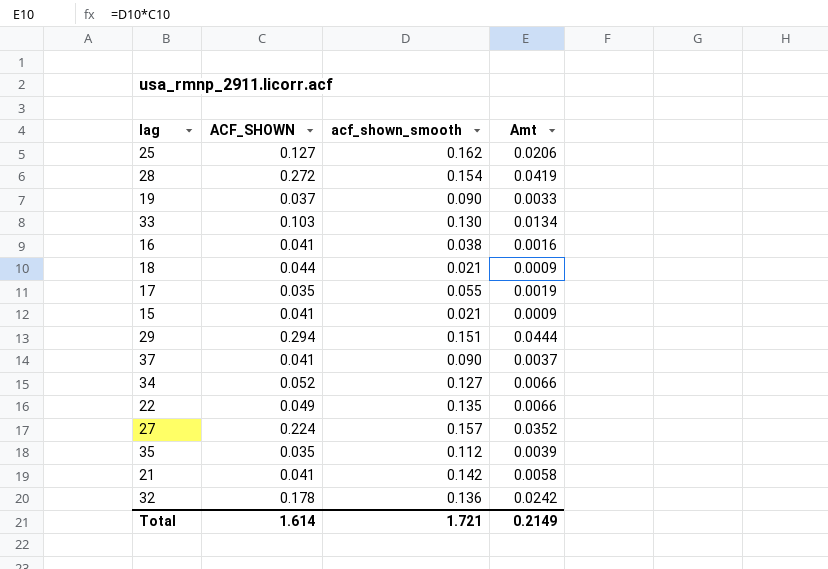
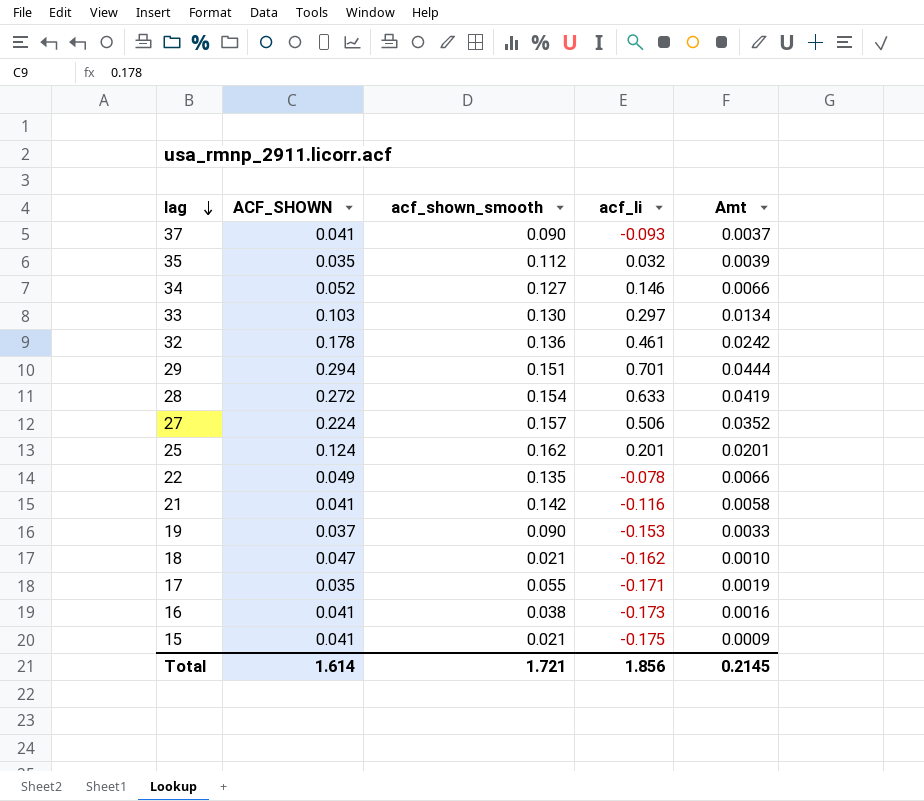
row order: none -> lag descending
column acf_li | position: none -> 4
25 | ACF_SHOWN: 0.127 -> 0.124
25 | Amt: 0.0206 -> 0.0201
18 | ACF_SHOWN: 0.044 -> 0.047
18 | Amt: 0.0009 -> 0.0010
Total | Amt: 0.2149 -> 0.2145

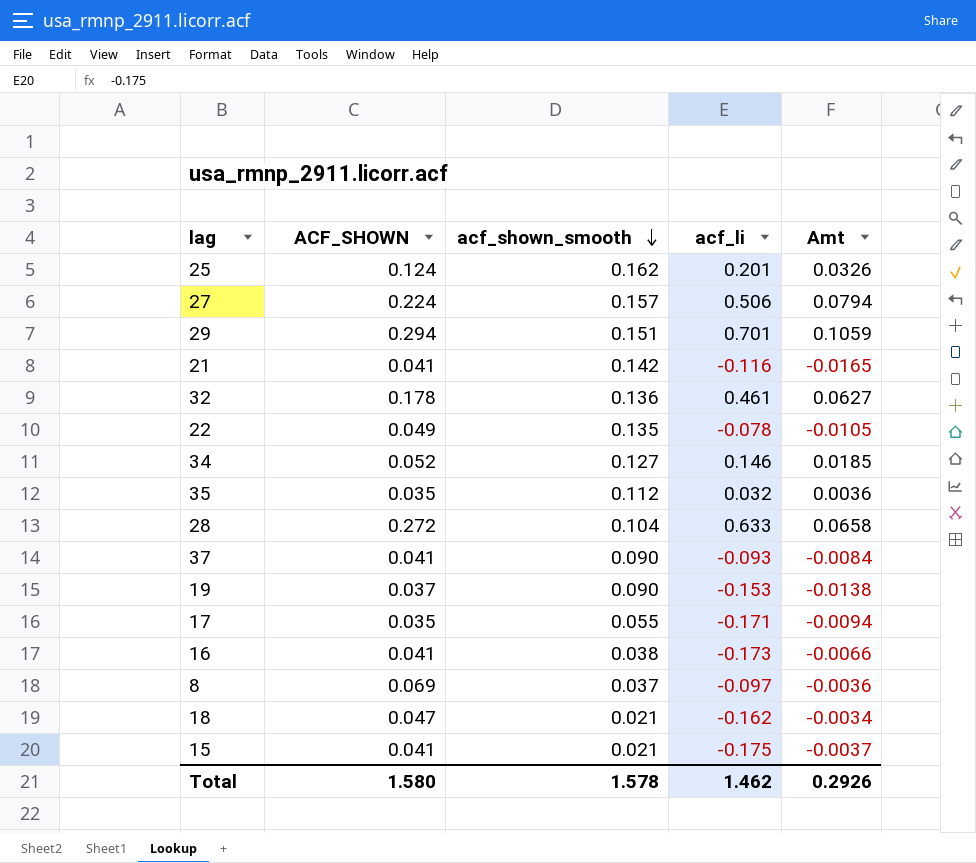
row order: lag descending -> acf_shown_smooth descending
column Amt | formula: [ACF_SHOWN] * [acf_shown_smooth] -> [acf_shown_smooth] * [acf_li]
row 33: 0.103 | 0.130 | 0.297 | 0.0134 -> none
28 | acf_shown_smooth: 0.154 -> 0.104
row 8: none -> 0.069 | 0.037 | -0.097 | -0.0036
Total | ACF_SHOWN: 1.614 -> 1.580
Total | acf_shown_smooth: 1.721 -> 1.578
Total | acf_li: 1.856 -> 1.462
Total | Amt: 0.2145 -> 0.2926

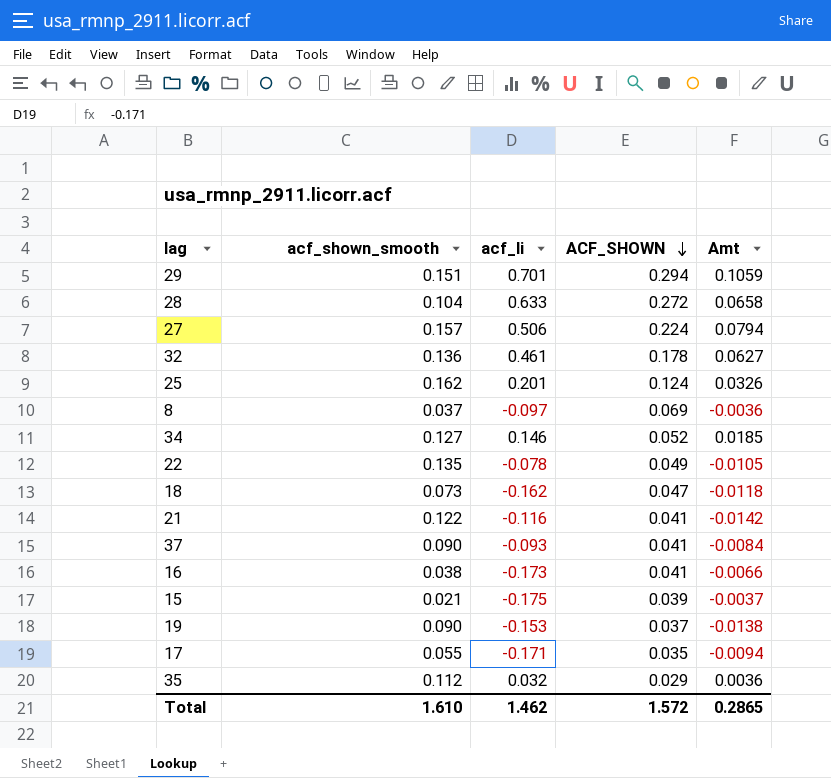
row order: acf_shown_smooth descending -> ACF_SHOWN descending
column ACF_SHOWN | position: 2 -> 4
18 | acf_shown_smooth: 0.021 -> 0.073
18 | Amt: -0.0034 -> -0.0118
21 | acf_shown_smooth: 0.142 -> 0.122
21 | Amt: -0.0165 -> -0.0142
15 | ACF_SHOWN: 0.041 -> 0.039
35 | ACF_SHOWN: 0.035 -> 0.029
Total | acf_shown_smooth: 1.578 -> 1.610
Total | ACF_SHOWN: 1.580 -> 1.572
Total | Amt: 0.2926 -> 0.2865

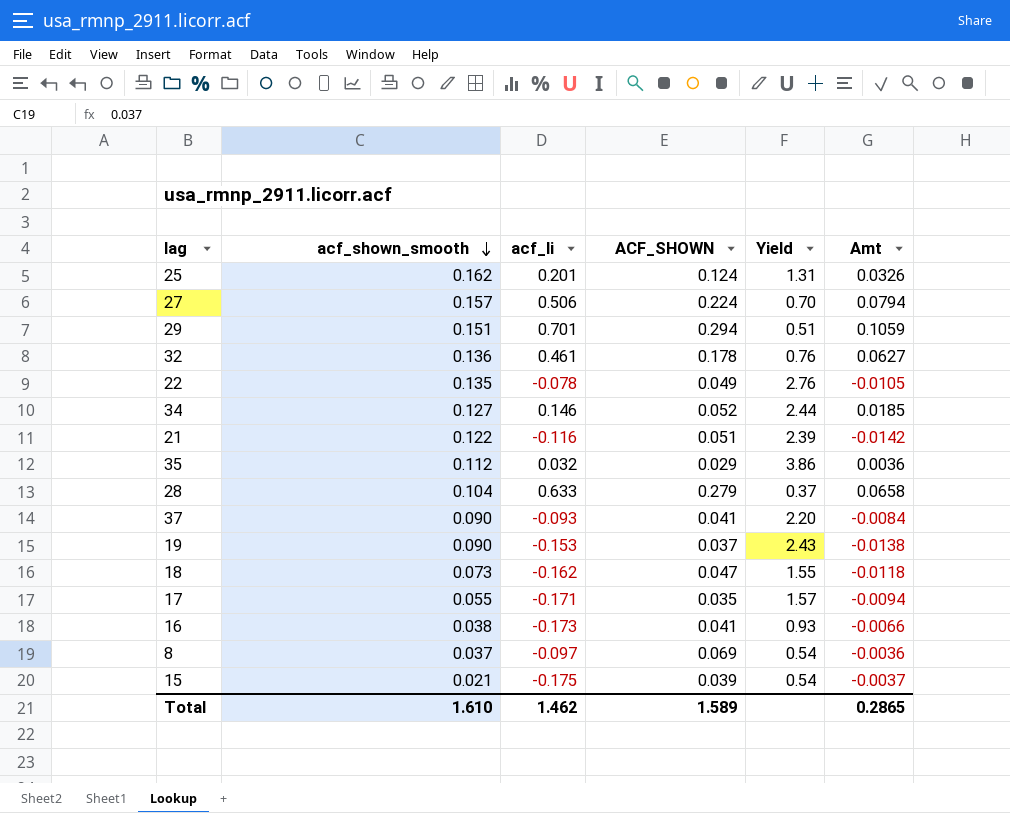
row order: ACF_SHOWN descending -> acf_shown_smooth descending
column Yield | formula: none -> [acf_shown_smooth] / [ACF_SHOWN]
21 | ACF_SHOWN: 0.041 -> 0.051
28 | ACF_SHOWN: 0.272 -> 0.279
Total | ACF_SHOWN: 1.572 -> 1.589

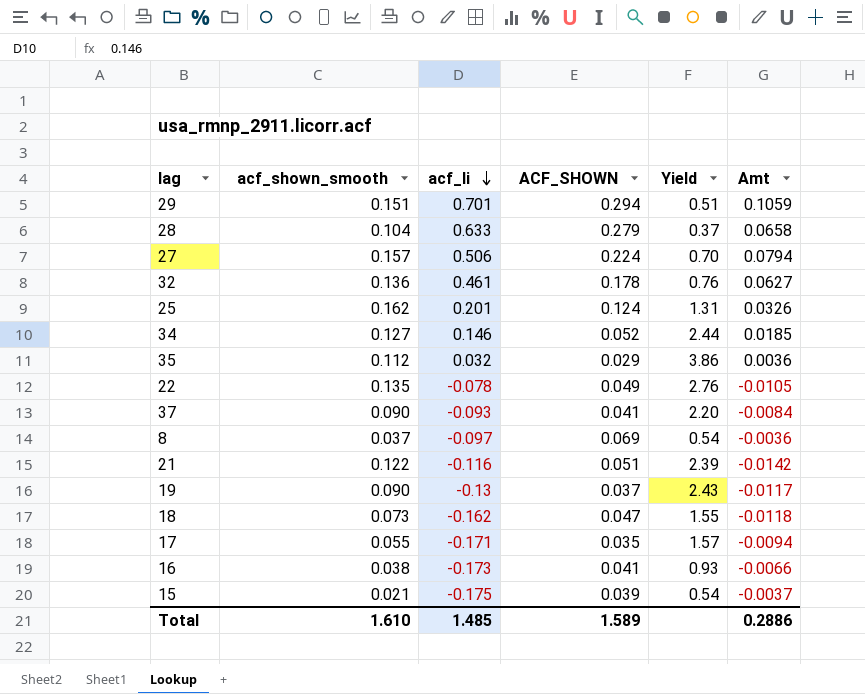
row order: acf_shown_smooth descending -> acf_li descending
19 | acf_li: -0.153 -> -0.13
19 | Amt: -0.0138 -> -0.0117
Total | acf_li: 1.462 -> 1.485
Total | Amt: 0.2865 -> 0.2886

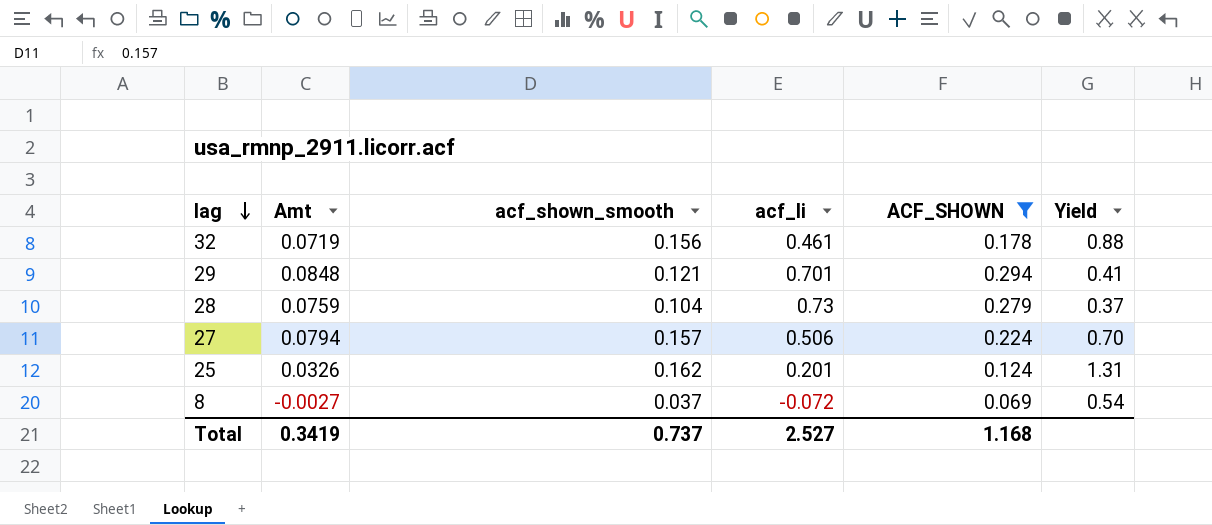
filter: none -> ACF_SHOWN >= 0.069
row order: acf_li descending -> lag descending
column Amt | position: 6 -> 2
32 | Amt: 0.0627 -> 0.0719
32 | acf_shown_smooth: 0.136 -> 0.156
32 | Yield: 0.76 -> 0.88
29 | Amt: 0.1059 -> 0.0848
29 | acf_shown_smooth: 0.151 -> 0.121
29 | Yield: 0.51 -> 0.41
28 | Amt: 0.0658 -> 0.0759
28 | acf_li: 0.633 -> 0.73
8 | Amt: -0.0036 -> -0.0027
8 | acf_li: -0.097 -> -0.072
Total | Amt: 0.2886 -> 0.3419
Total | acf_shown_smooth: 1.610 -> 0.737
Total | acf_li: 1.485 -> 2.527
Total | ACF_SHOWN: 1.589 -> 1.168

